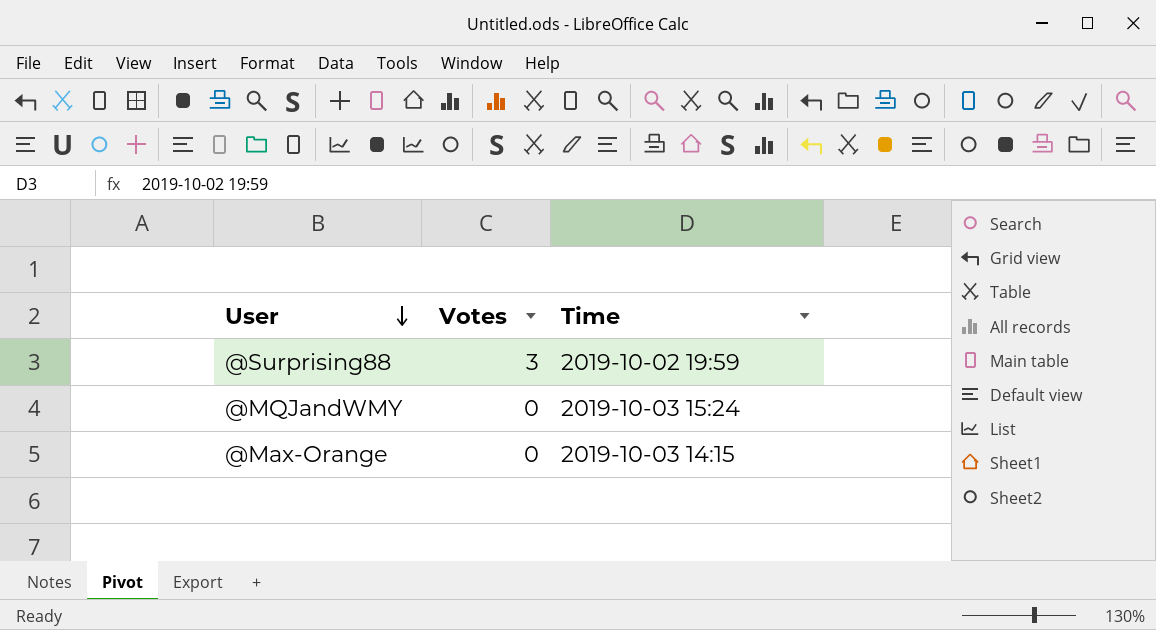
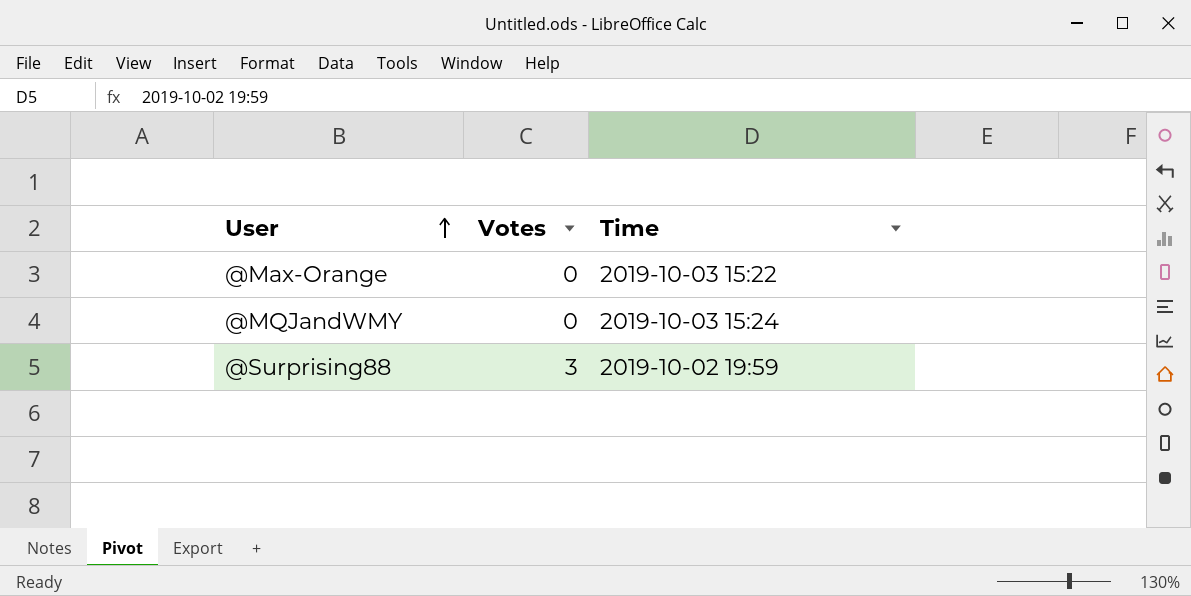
row order: User descending -> User ascending
@Max-Orange | Time: 2019-10-03 14:15 -> 2019-10-03 15:22

